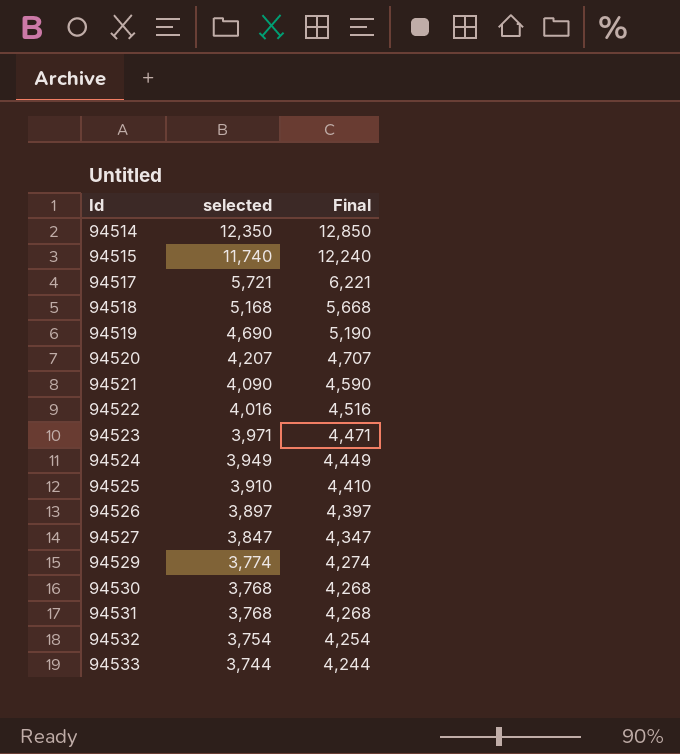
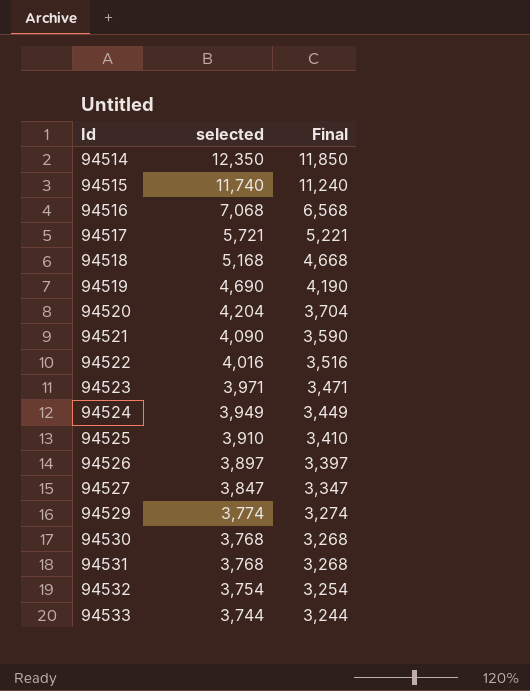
column Final | formula: [selected] + 500 -> [selected] - 500
row 94516: none -> 7,068 | 6,568
94520 | selected: 4,207 -> 4,204

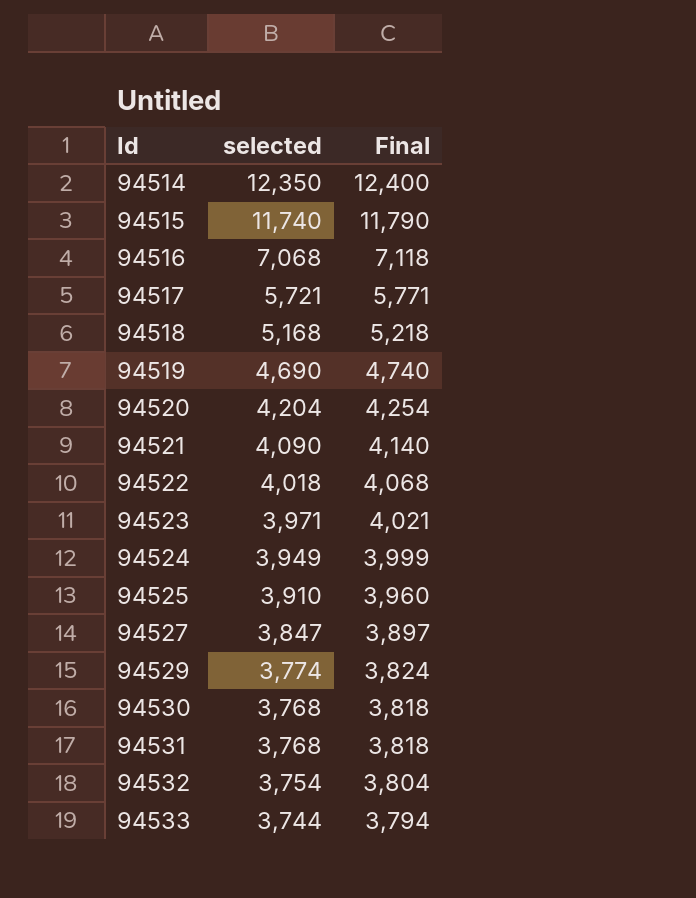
column Final | formula: [selected] - 500 -> [selected] + 50
row 94526: 3,897 | 3,397 -> none
94522 | selected: 4,016 -> 4,018

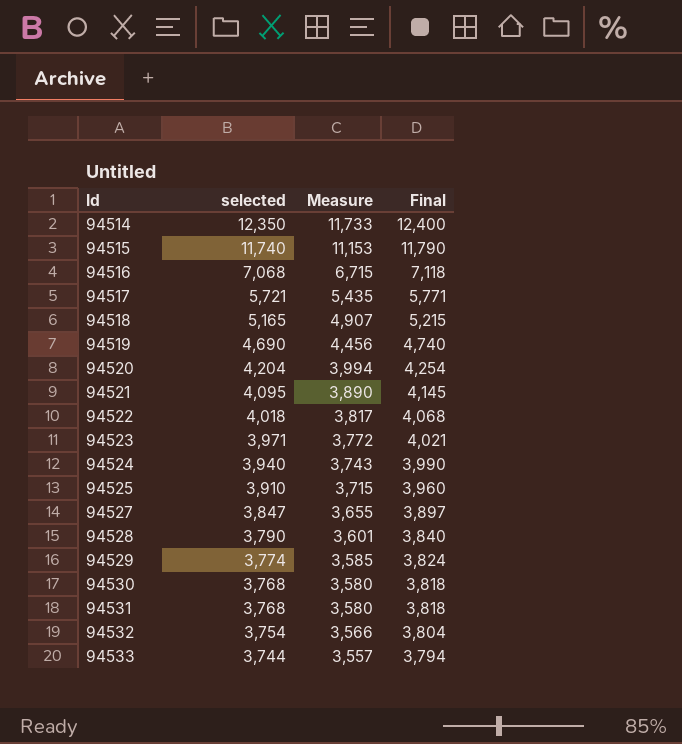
column Measure | formula: none -> [selected] * 0.95
94518 | selected: 5,168 -> 5,165
94518 | Final: 5,218 -> 5,215
94521 | selected: 4,090 -> 4,095
94521 | Final: 4,140 -> 4,145
94524 | selected: 3,949 -> 3,940
94524 | Final: 3,999 -> 3,990
row 94528: none -> 3,790 | 3,601 | 3,840

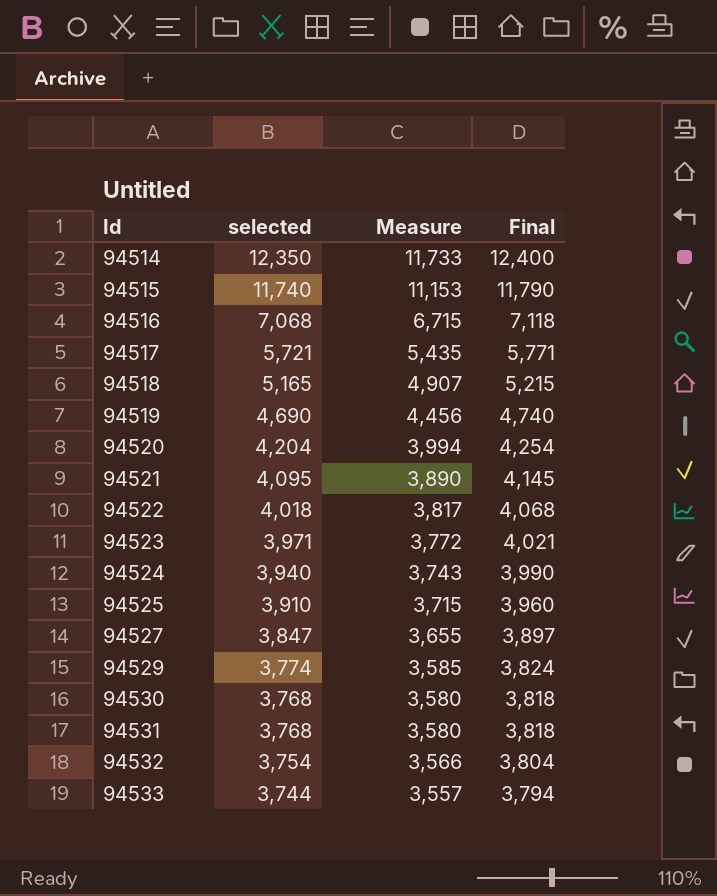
row 94528: 3,790 | 3,601 | 3,840 -> none

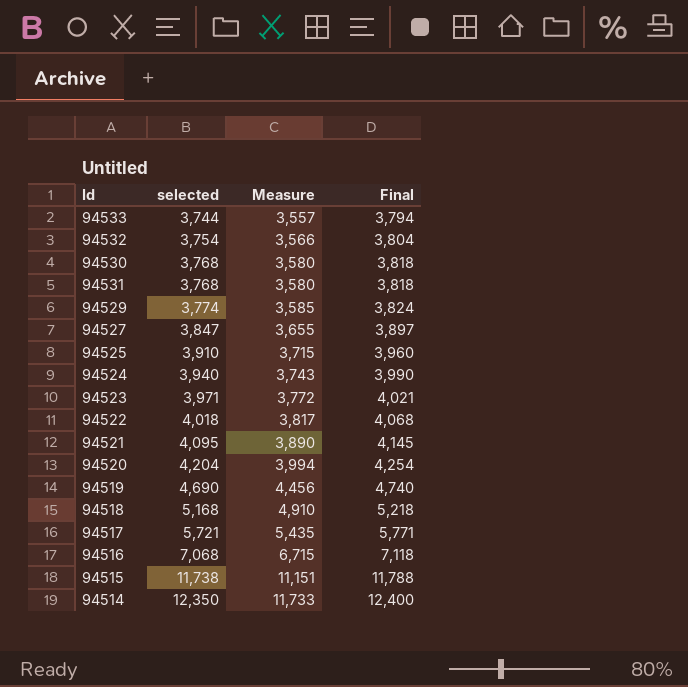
row order: Id ascending -> selected ascending
94518 | selected: 5,165 -> 5,168
94518 | Measure: 4,907 -> 4,910
94518 | Final: 5,215 -> 5,218
94515 | selected: 11,740 -> 11,738
94515 | Measure: 11,153 -> 11,151
94515 | Final: 11,790 -> 11,788

